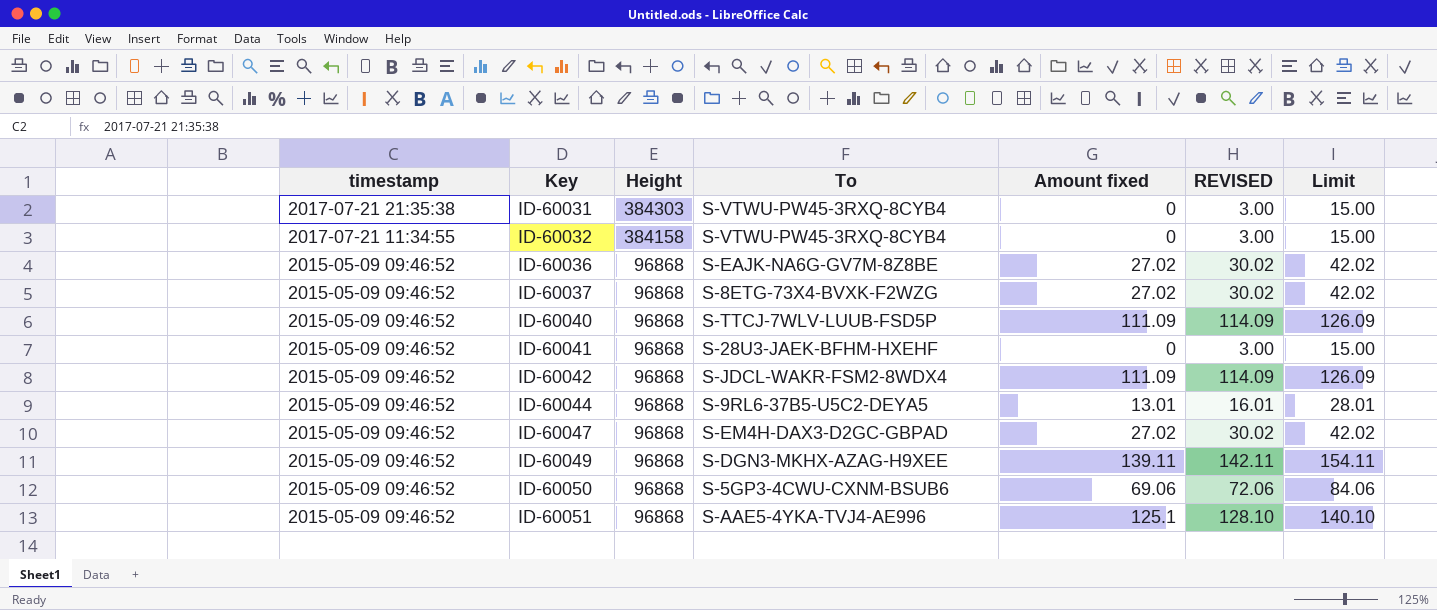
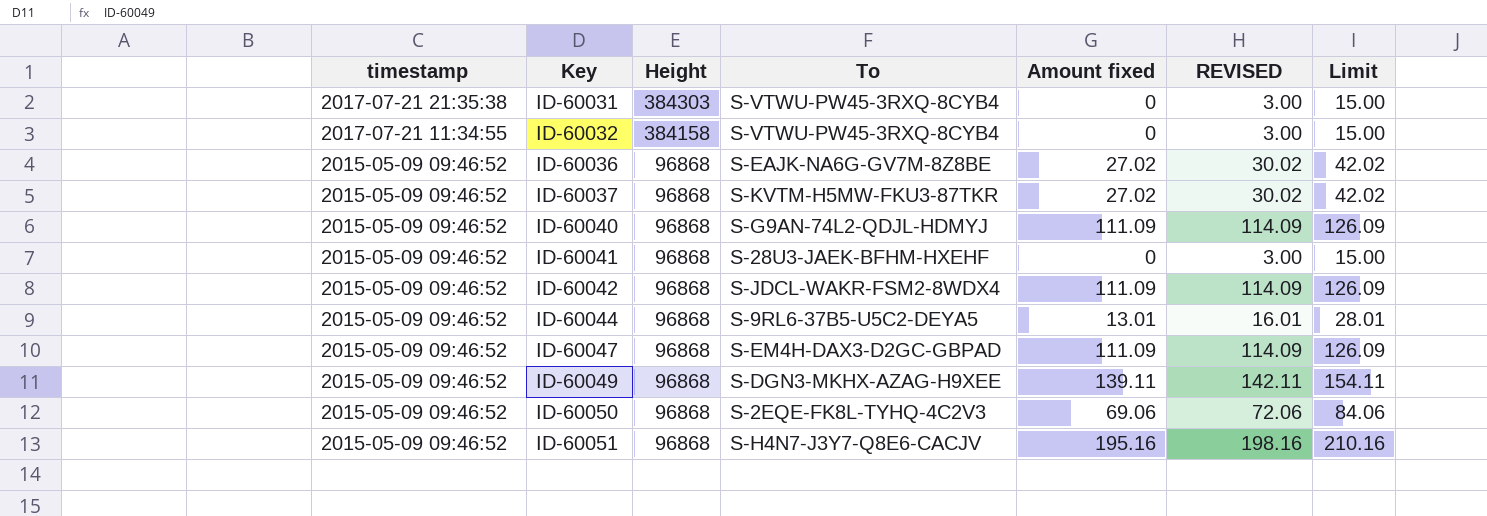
ID-60037 | To: S-8ETG-73X4-BVXK-F2WZG -> S-KVTM-H5MW-FKU3-87TKR
ID-60040 | To: S-TTCJ-7WLV-LUUB-FSD5P -> S-G9AN-74L2-QDJL-HDMYJ
ID-60047 | Amount fixed: 27.02 -> 111.09
ID-60047 | REVISED: 30.02 -> 114.09
ID-60047 | Limit: 42.02 -> 126.09
ID-60050 | To: S-5GP3-4CWU-CXNM-BSUB6 -> S-2EQE-FK8L-TYHQ-4C2V3
ID-60051 | To: S-AAE5-4YKA-TVJ4-AE996 -> S-H4N7-J3Y7-Q8E6-CACJV
ID-60051 | Amount fixed: 125.1 -> 195.16
ID-60051 | REVISED: 128.10 -> 198.16
ID-60051 | Limit: 140.10 -> 210.16

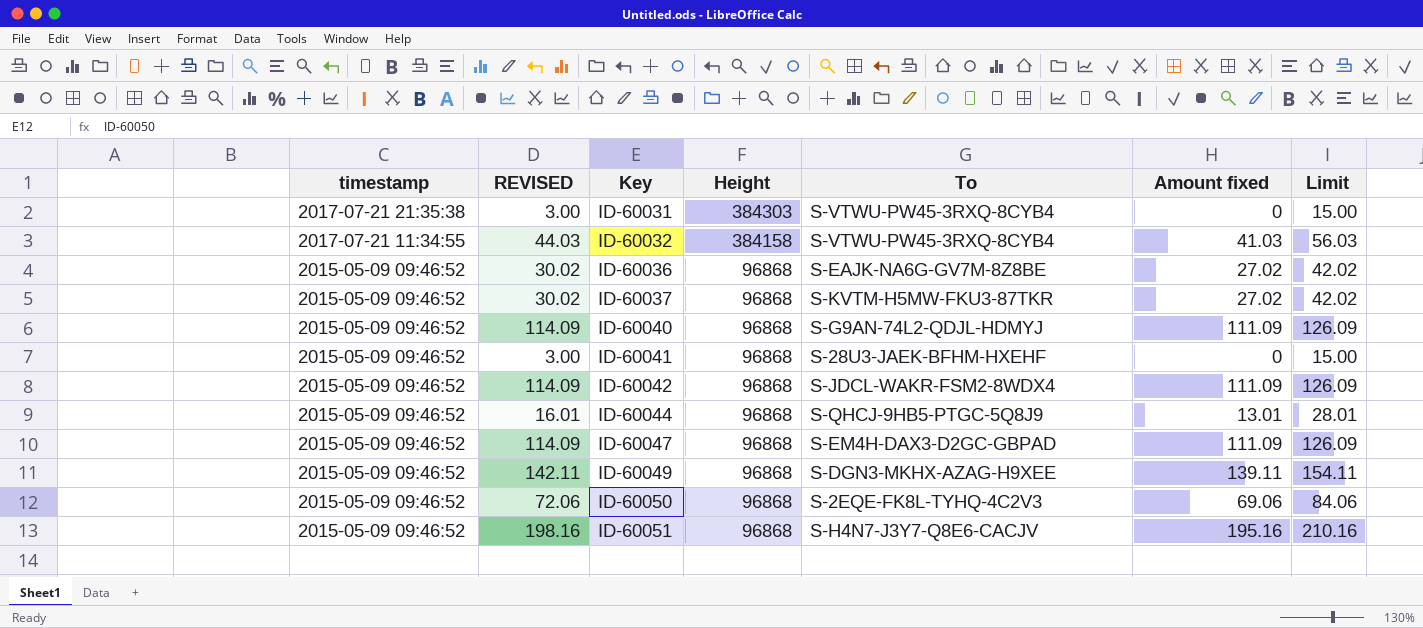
column REVISED | position: 6 -> 2
ID-60032 | REVISED: 3.00 -> 44.03
ID-60032 | Amount fixed: 0 -> 41.03
ID-60032 | Limit: 15.00 -> 56.03
ID-60044 | To: S-9RL6-37B5-U5C2-DEYA5 -> S-QHCJ-9HB5-PTGC-5Q8J9

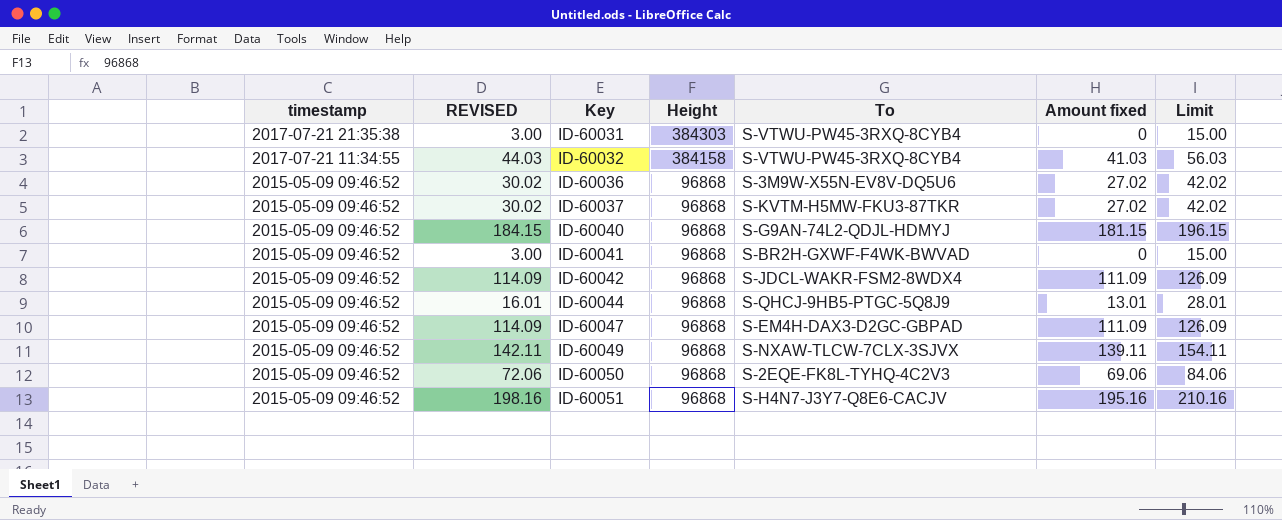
ID-60036 | To: S-EAJK-NA6G-GV7M-8Z8BE -> S-3M9W-X55N-EV8V-DQ5U6
ID-60040 | REVISED: 114.09 -> 184.15
ID-60040 | Amount fixed: 111.09 -> 181.15
ID-60040 | Limit: 126.09 -> 196.15
ID-60041 | To: S-28U3-JAEK-BFHM-HXEHF -> S-BR2H-GXWF-F4WK-BWVAD
ID-60049 | To: S-DGN3-MKHX-AZAG-H9XEE -> S-NXAW-TLCW-7CLX-3SJVX

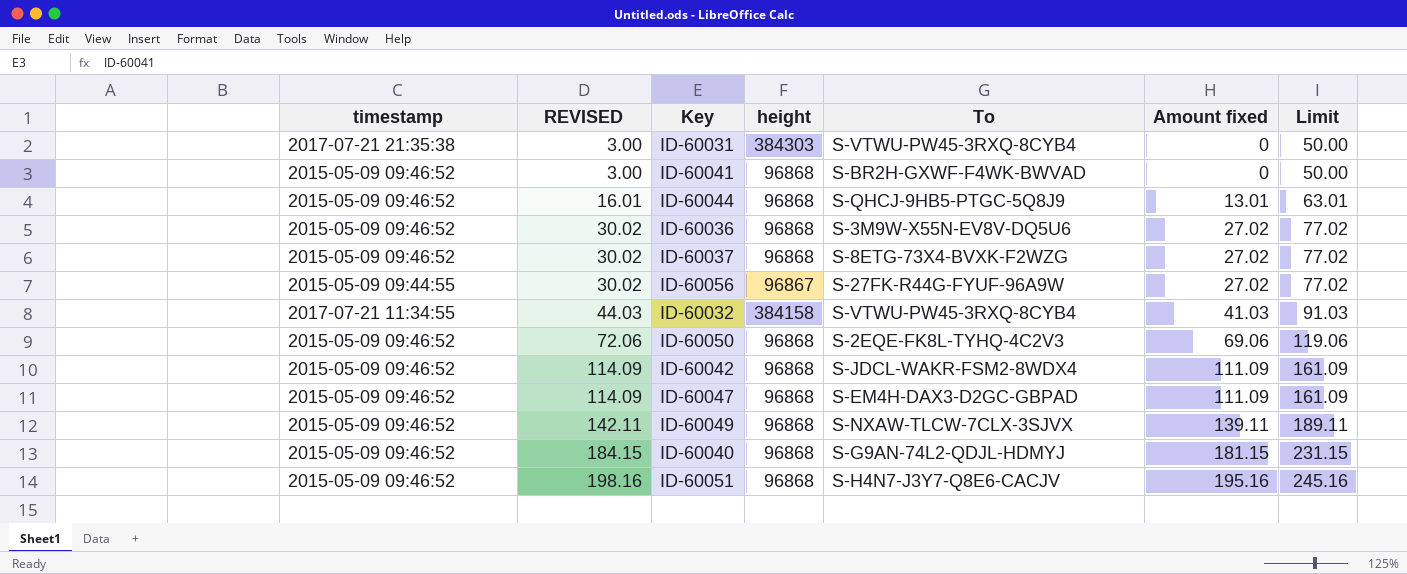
row order: timestamp descending -> REVISED ascending
column name: Height -> height
column Limit | formula: [Amount fixed] + 15 -> [Amount fixed] + 50
ID-60037 | To: S-KVTM-H5MW-FKU3-87TKR -> S-8ETG-73X4-BVXK-F2WZG
row ID-60056: none -> 2015-05-09 09:44:55 | 30.02 | 96867 | S-27FK-R44G-FYUF-96A9W | 27.02 | 77.02

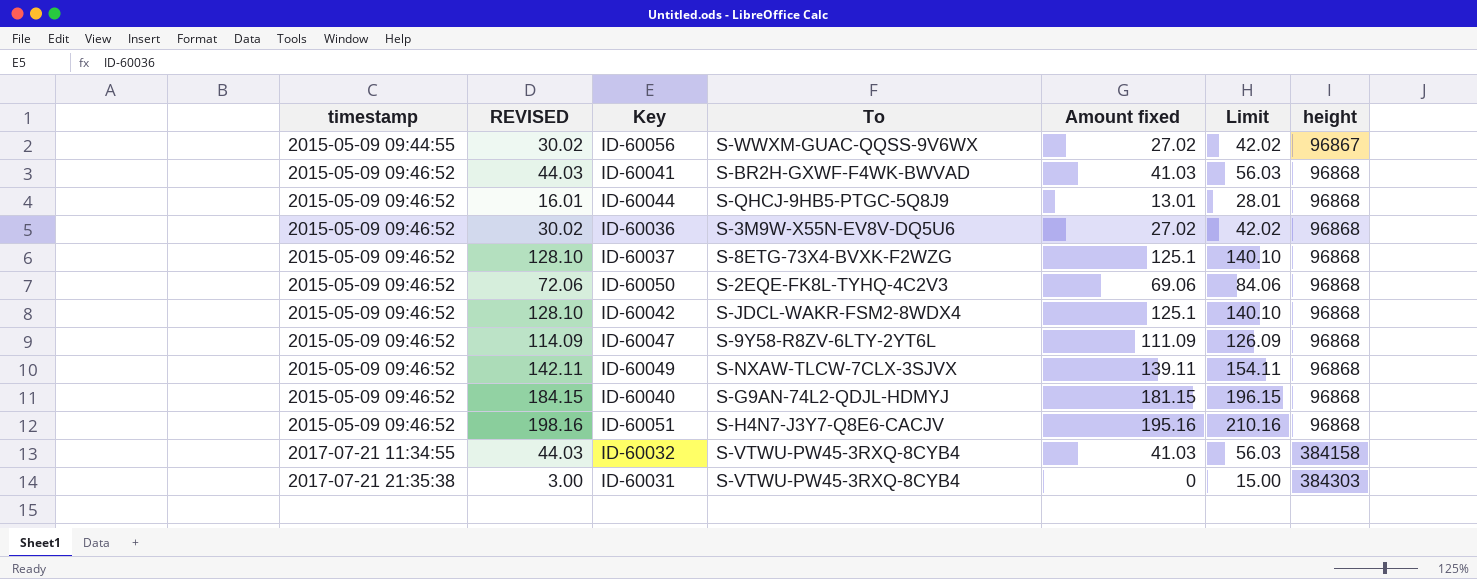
row order: REVISED ascending -> timestamp ascending
column Limit | formula: [Amount fixed] + 50 -> [Amount fixed] + 15
column height | position: 4 -> 7
ID-60056 | To: S-27FK-R44G-FYUF-96A9W -> S-WWXM-GUAC-QQSS-9V6WX
ID-60041 | REVISED: 3.00 -> 44.03
ID-60041 | Amount fixed: 0 -> 41.03
ID-60037 | REVISED: 30.02 -> 128.10
ID-60037 | Amount fixed: 27.02 -> 125.1
ID-60042 | REVISED: 114.09 -> 128.10
ID-60042 | Amount fixed: 111.09 -> 125.1
ID-60047 | To: S-EM4H-DAX3-D2GC-GBPAD -> S-9Y58-R8ZV-6LTY-2YT6L

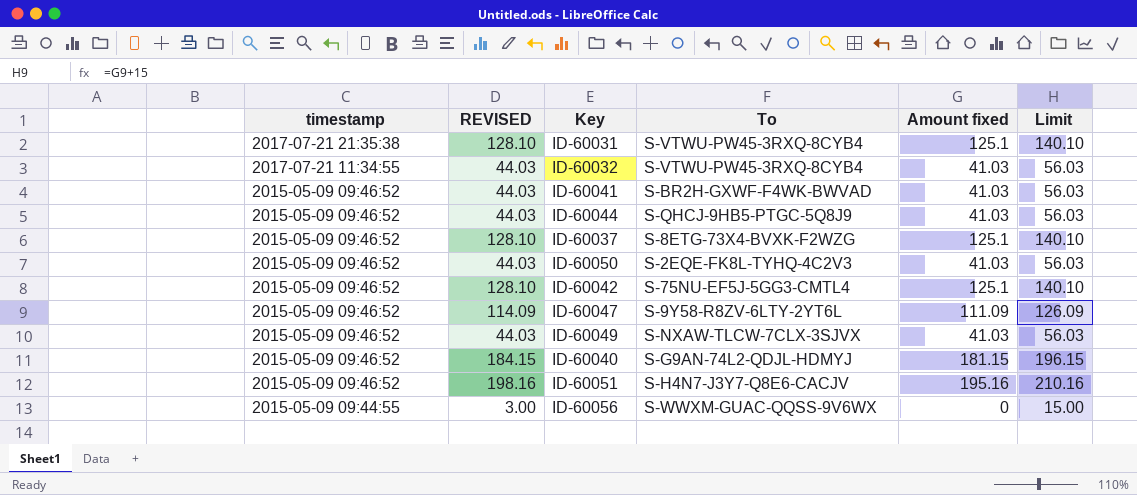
row order: timestamp ascending -> timestamp descending
column height | position: 7 -> none
row ID-60036: 2015-05-09 09:46:52 | 30.02 | S-3M9W-X55N-EV8V-DQ5U6 | 27.02 | 42.02 | 96868 -> none
ID-60031 | REVISED: 3.00 -> 128.10
ID-60031 | Amount fixed: 0 -> 125.1
ID-60031 | Limit: 15.00 -> 140.10
ID-60044 | REVISED: 16.01 -> 44.03
ID-60044 | Amount fixed: 13.01 -> 41.03
ID-60044 | Limit: 28.01 -> 56.03
ID-60050 | REVISED: 72.06 -> 44.03
ID-60050 | Amount fixed: 69.06 -> 41.03
ID-60050 | Limit: 84.06 -> 56.03
ID-60042 | To: S-JDCL-WAKR-FSM2-8WDX4 -> S-75NU-EF5J-5GG3-CMTL4
ID-60049 | REVISED: 142.11 -> 44.03
ID-60049 | Amount fixed: 139.11 -> 41.03
ID-60049 | Limit: 154.11 -> 56.03
ID-60056 | REVISED: 30.02 -> 3.00
ID-60056 | Amount fixed: 27.02 -> 0
ID-60056 | Limit: 42.02 -> 15.00

